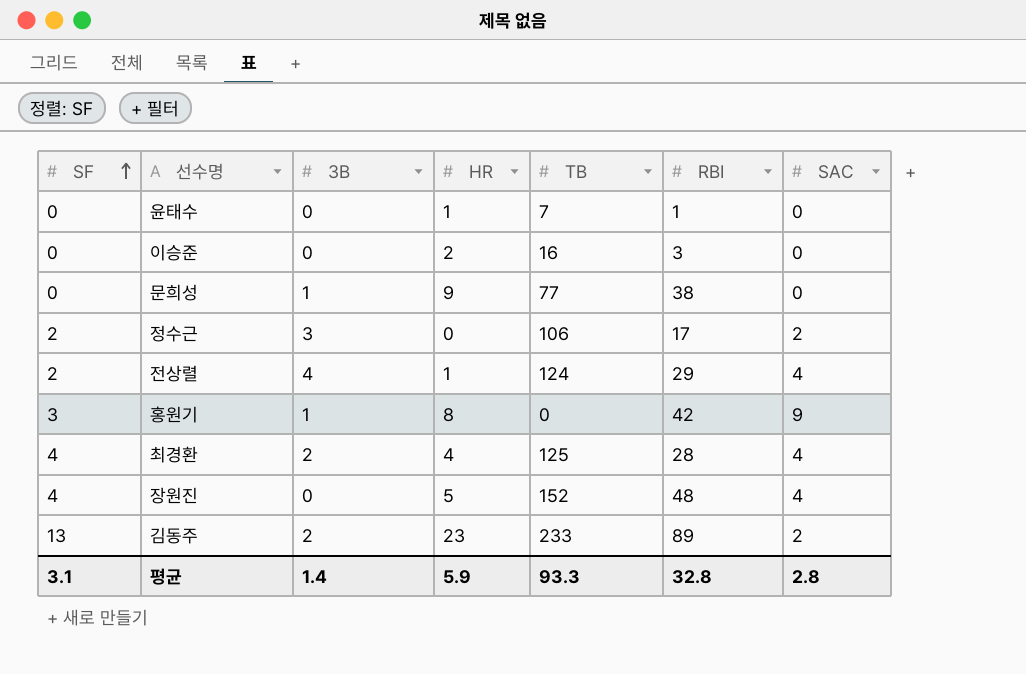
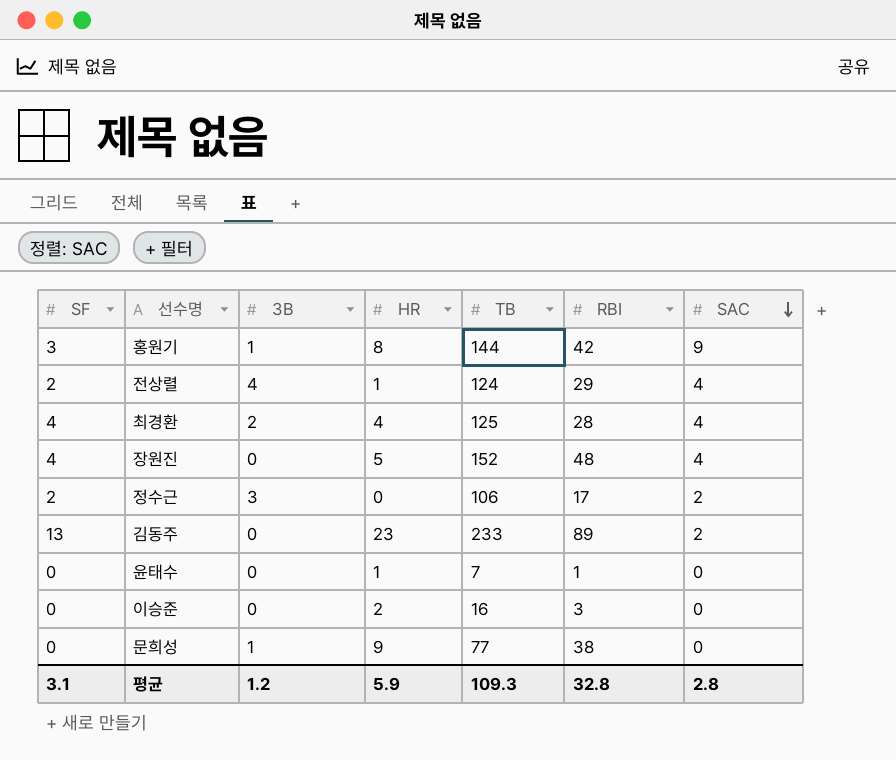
row order: SF ascending -> SAC descending
홍원기 | TB: 0 -> 144
김동주 | 3B: 2 -> 0
평균 | 3B: 1.4 -> 1.2
평균 | TB: 93.3 -> 109.3

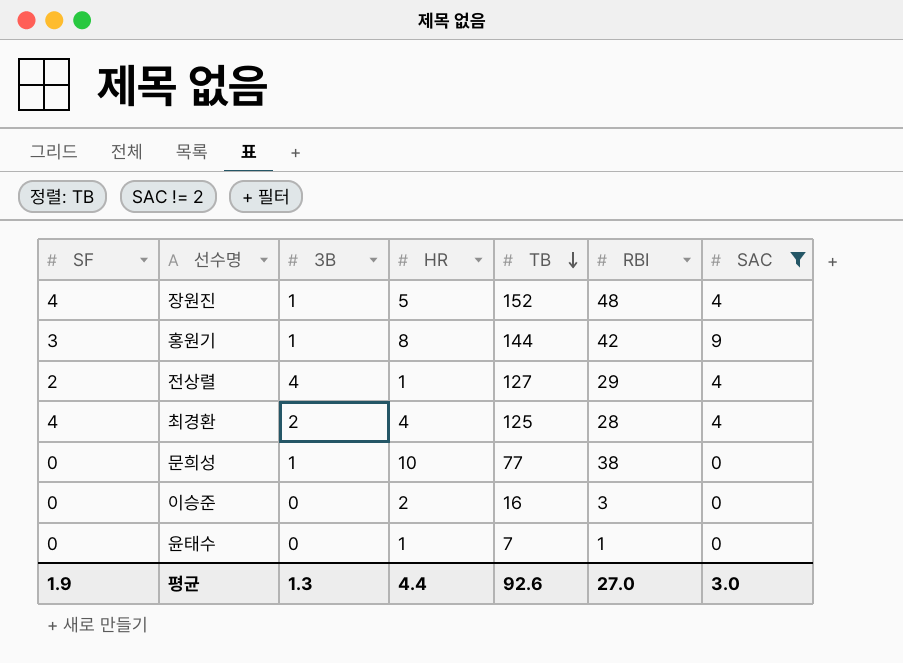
filter: none -> SAC != 2
row order: SAC descending -> TB descending
장원진 | 3B: 0 -> 1
전상렬 | TB: 124 -> 127
문희성 | HR: 9 -> 10
평균 | SF: 3.1 -> 1.9
평균 | 3B: 1.2 -> 1.3
평균 | HR: 5.9 -> 4.4
평균 | TB: 109.3 -> 92.6
평균 | RBI: 32.8 -> 27.0
평균 | SAC: 2.8 -> 3.0

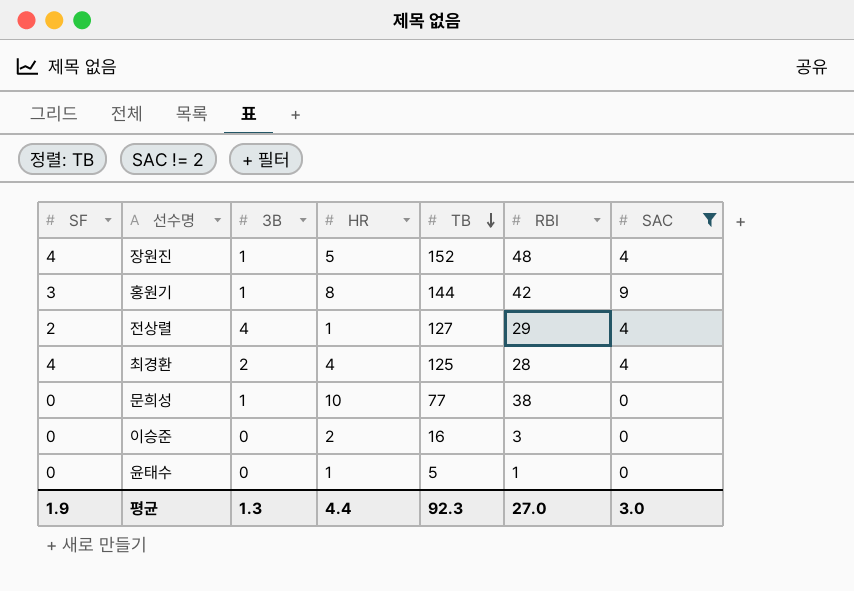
윤태수 | TB: 7 -> 5
평균 | TB: 92.6 -> 92.3

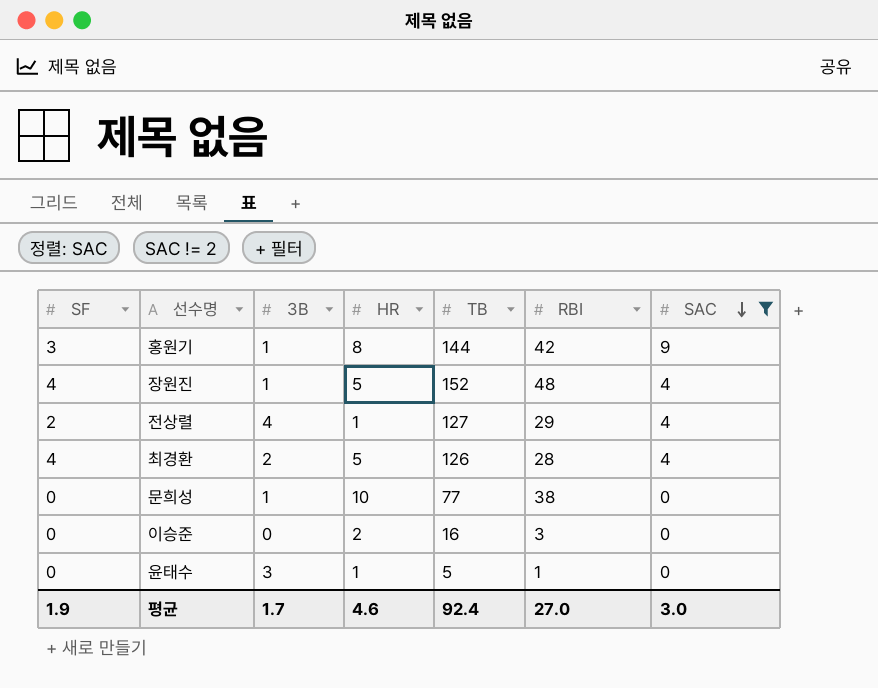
row order: TB descending -> SAC descending
최경환 | HR: 4 -> 5
최경환 | TB: 125 -> 126
윤태수 | 3B: 0 -> 3
평균 | 3B: 1.3 -> 1.7
평균 | HR: 4.4 -> 4.6
평균 | TB: 92.3 -> 92.4

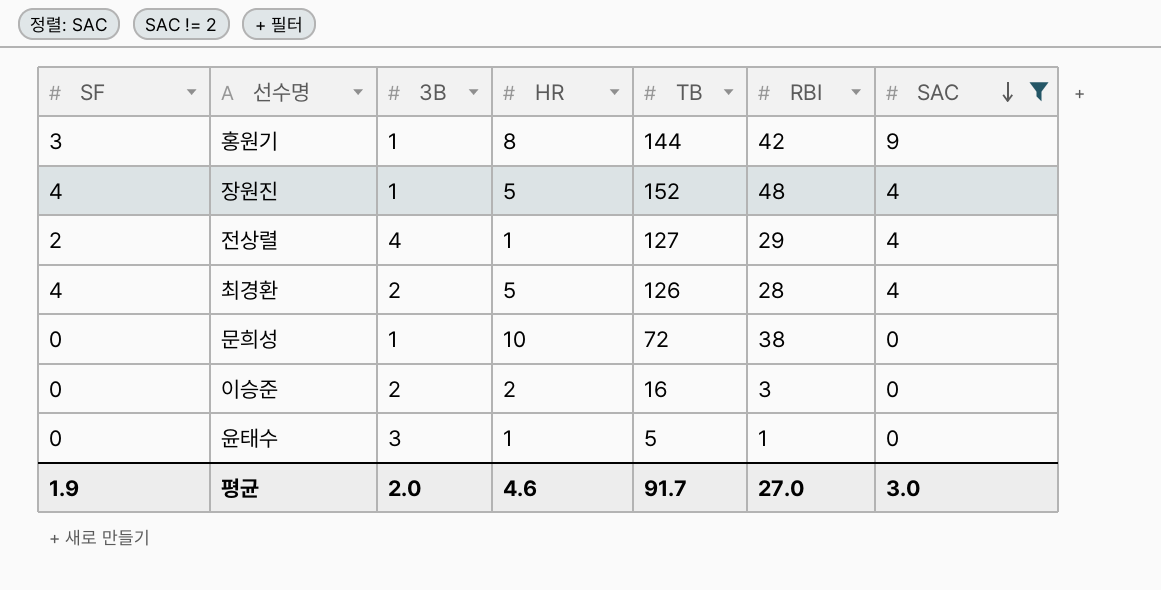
문희성 | TB: 77 -> 72
이승준 | 3B: 0 -> 2
평균 | 3B: 1.7 -> 2.0
평균 | TB: 92.4 -> 91.7

